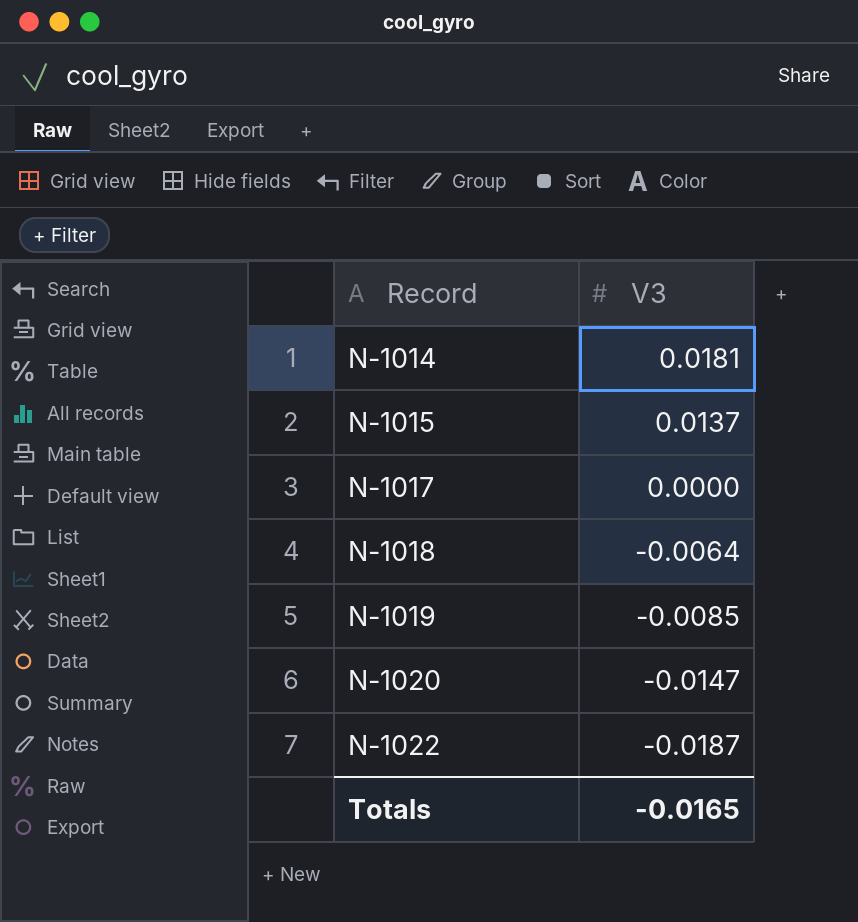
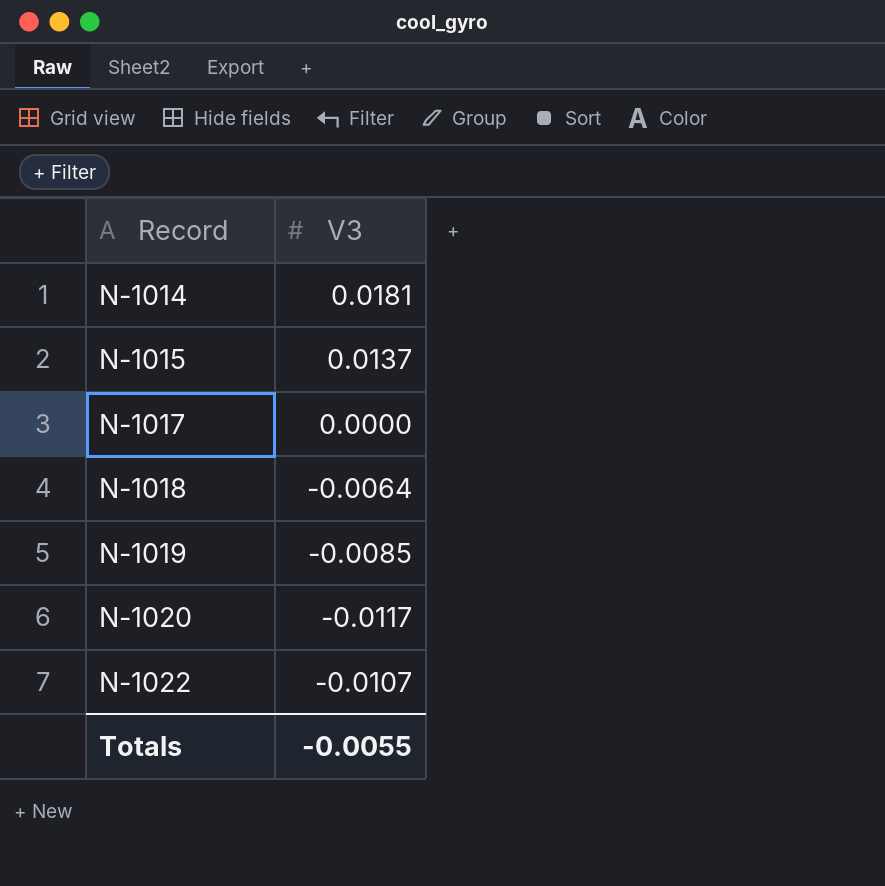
N-1020 | V3: -0.0147 -> -0.0117
N-1022 | V3: -0.0187 -> -0.0107
Totals | V3: -0.0165 -> -0.0055

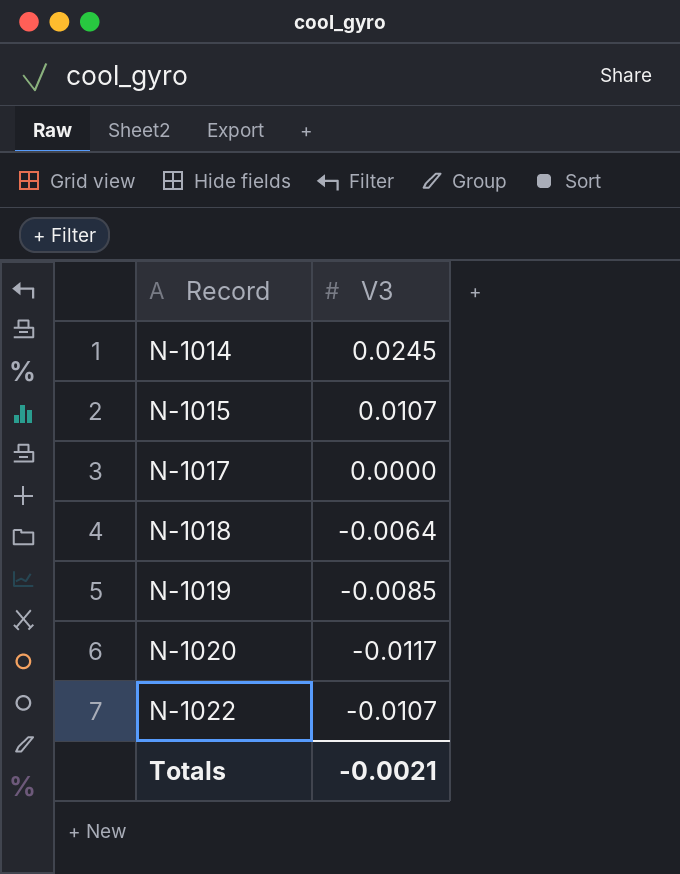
N-1014 | V3: 0.0181 -> 0.0245
N-1015 | V3: 0.0137 -> 0.0107
Totals | V3: -0.0055 -> -0.0021

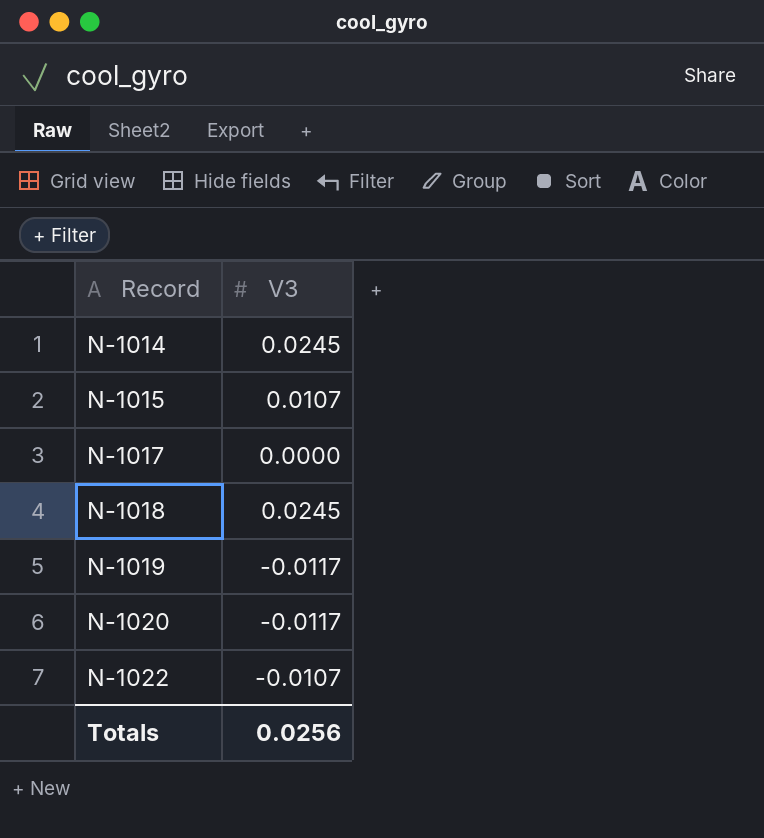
N-1018 | V3: -0.0064 -> 0.0245
N-1019 | V3: -0.0085 -> -0.0117
Totals | V3: -0.0021 -> 0.0256

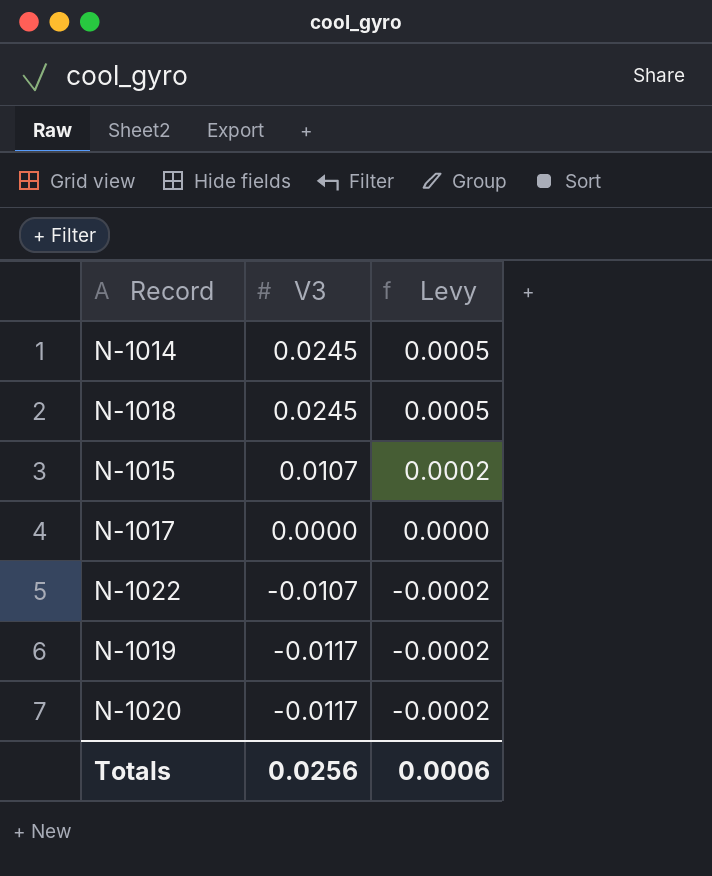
row order: Record ascending -> V3 descending
column Levy | formula: none -> [V3] * 0.02

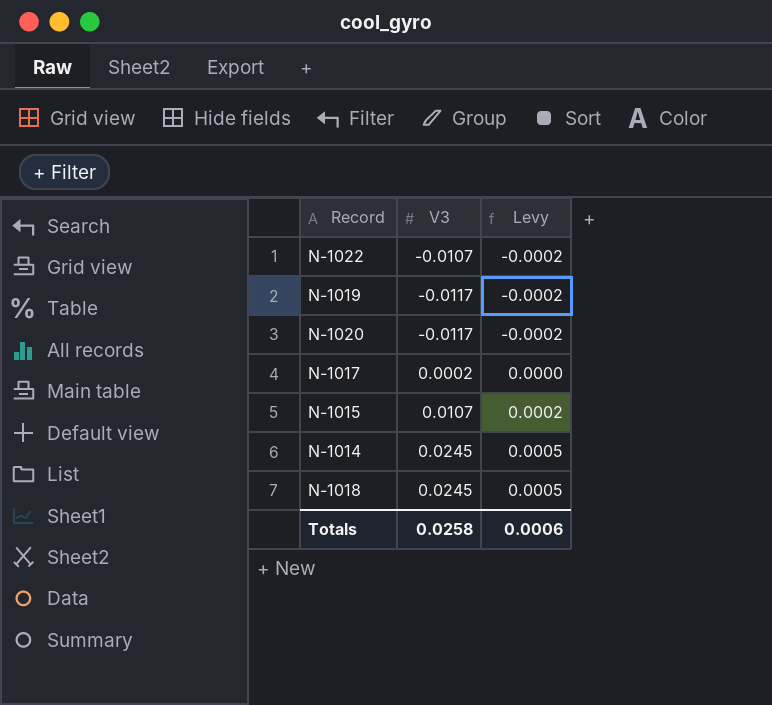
row order: V3 descending -> Levy ascending
N-1017 | V3: 0.0000 -> 0.0002
Totals | V3: 0.0256 -> 0.0258

